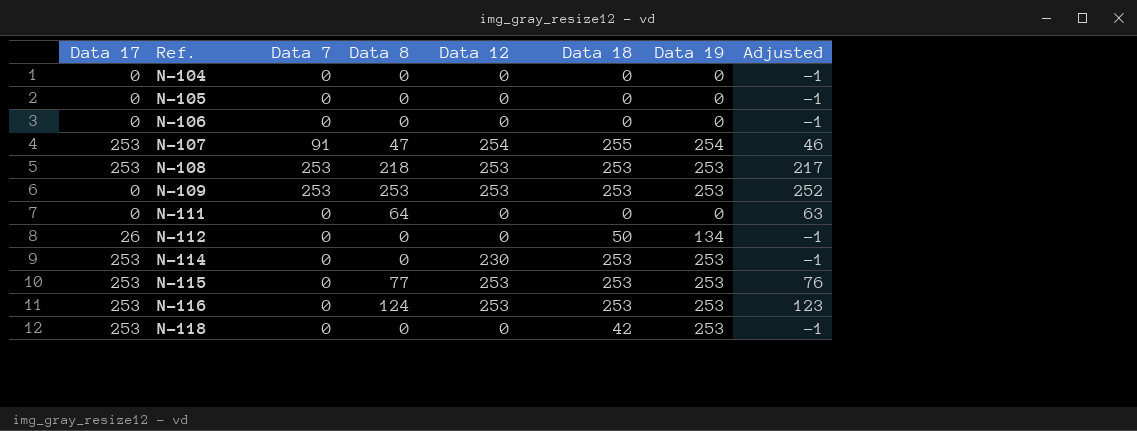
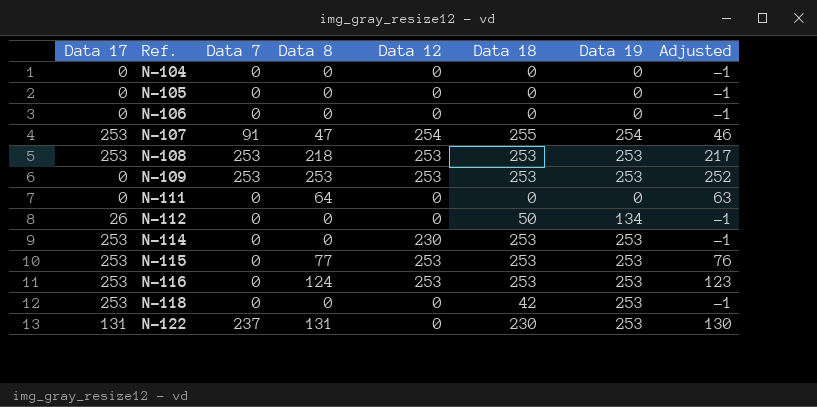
row N-122: none -> 131 | 237 | 131 | 0 | 230 | 253 | 130

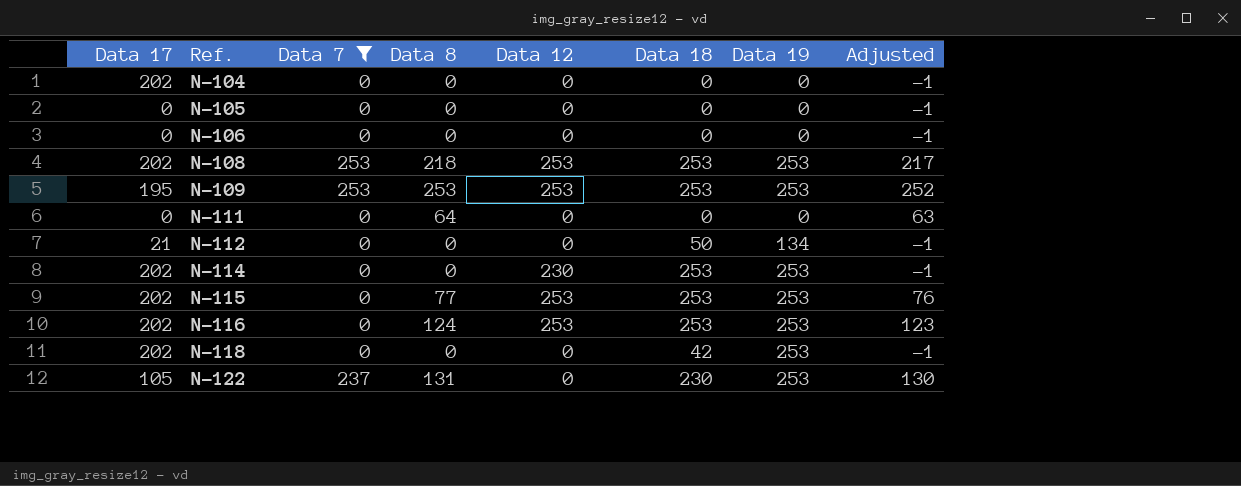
filter: none -> Data 7 != 91
N-104 | Data 17: 0 -> 202
N-108 | Data 17: 253 -> 202
N-109 | Data 17: 0 -> 195
N-112 | Data 17: 26 -> 21
N-114 | Data 17: 253 -> 202
N-115 | Data 17: 253 -> 202
N-116 | Data 17: 253 -> 202
N-118 | Data 17: 253 -> 202
N-122 | Data 17: 131 -> 105

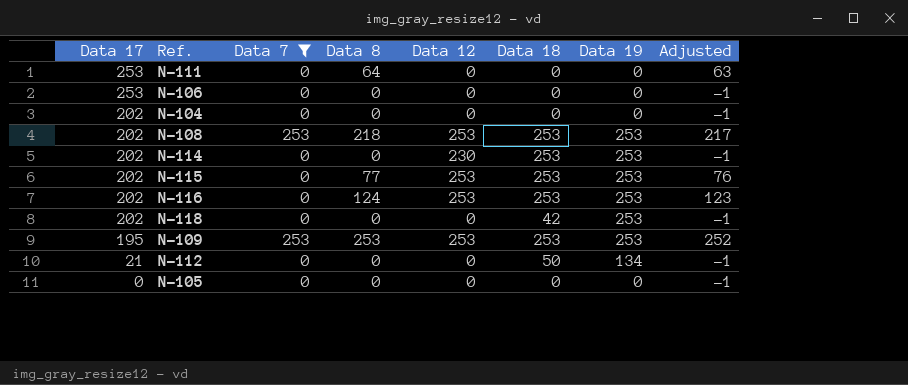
row order: Ref. ascending -> Data 17 descending
row N-122: 105 | 237 | 131 | 0 | 230 | 253 | 130 -> none
N-111 | Data 17: 0 -> 253
N-106 | Data 17: 0 -> 253

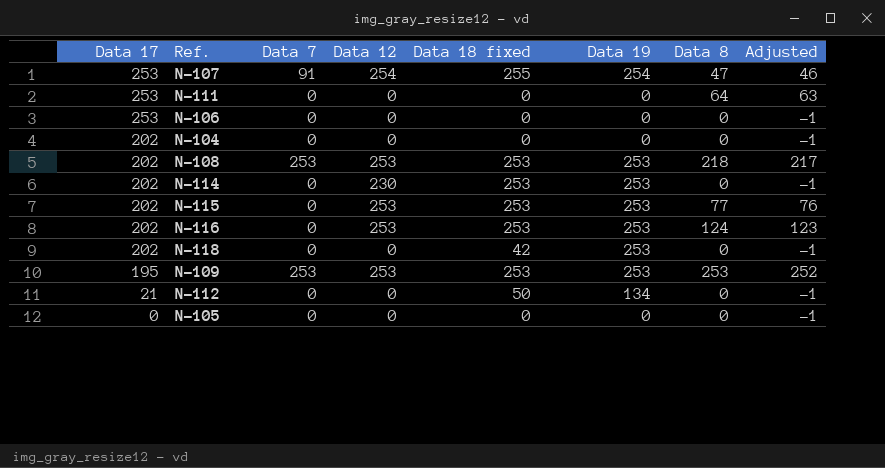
filter: Data 7 != 91 -> none
column name: Data 18 -> Data 18 fixed
column Data 8 | position: 4 -> 7

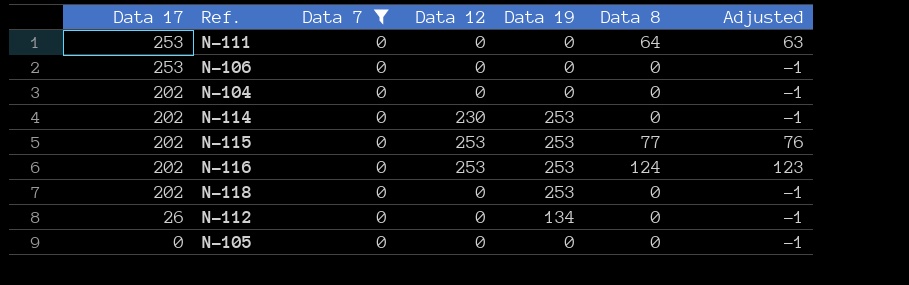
filter: none -> Data 7 = 0
column Data 18 fixed | position: 5 -> none
N-112 | Data 17: 21 -> 26

